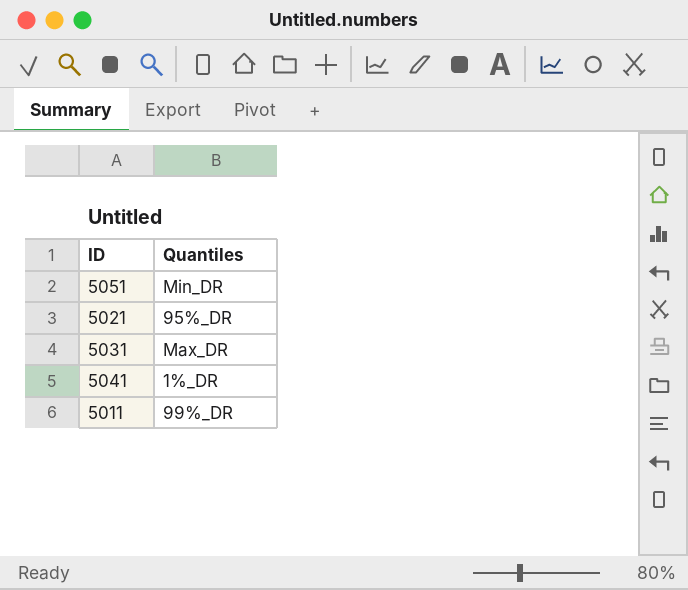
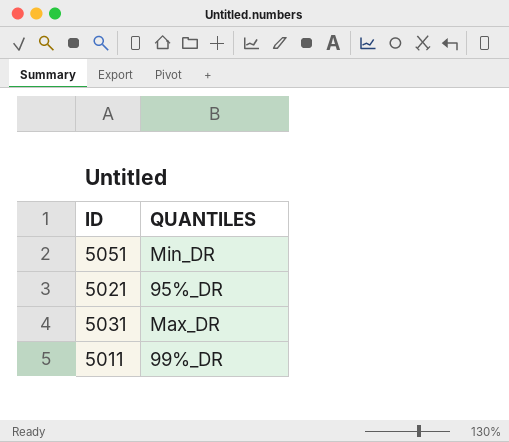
column name: Quantiles -> QUANTILES
row 5041: 1%_DR -> none

